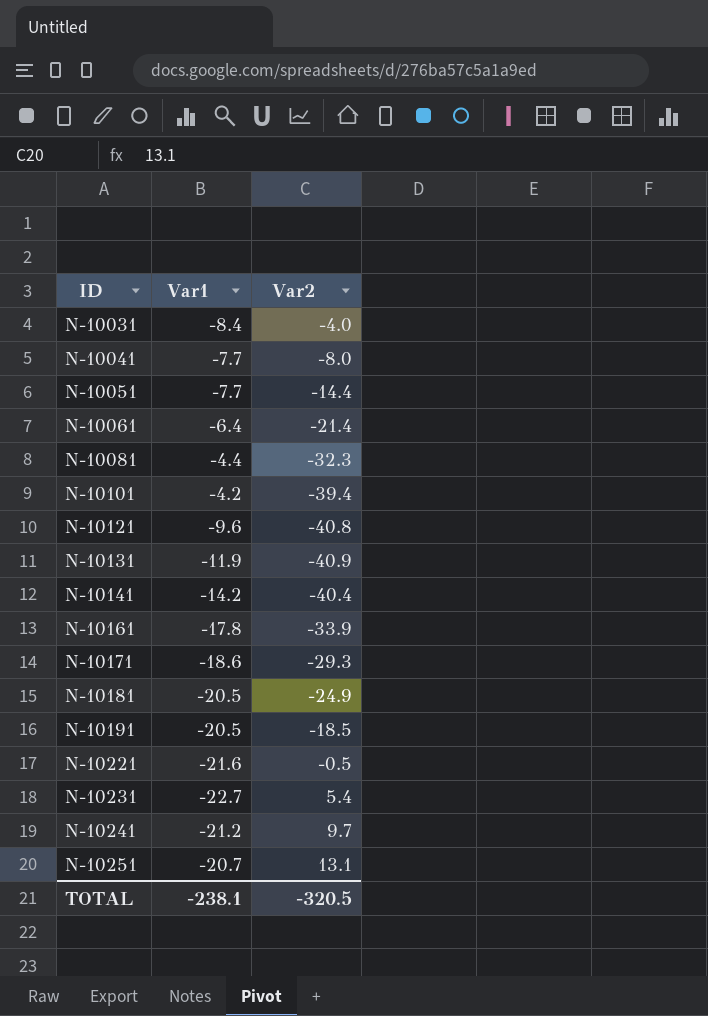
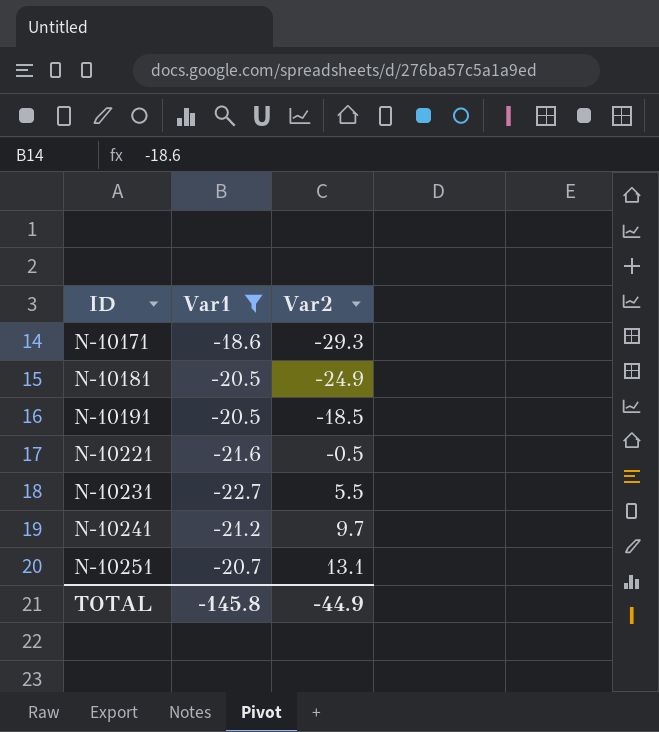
filter: none -> Var1 <= -18.6
N-10231 | Var2: 5.4 -> 5.5
TOTAL | Var1: -238.1 -> -145.8
TOTAL | Var2: -320.5 -> -44.9

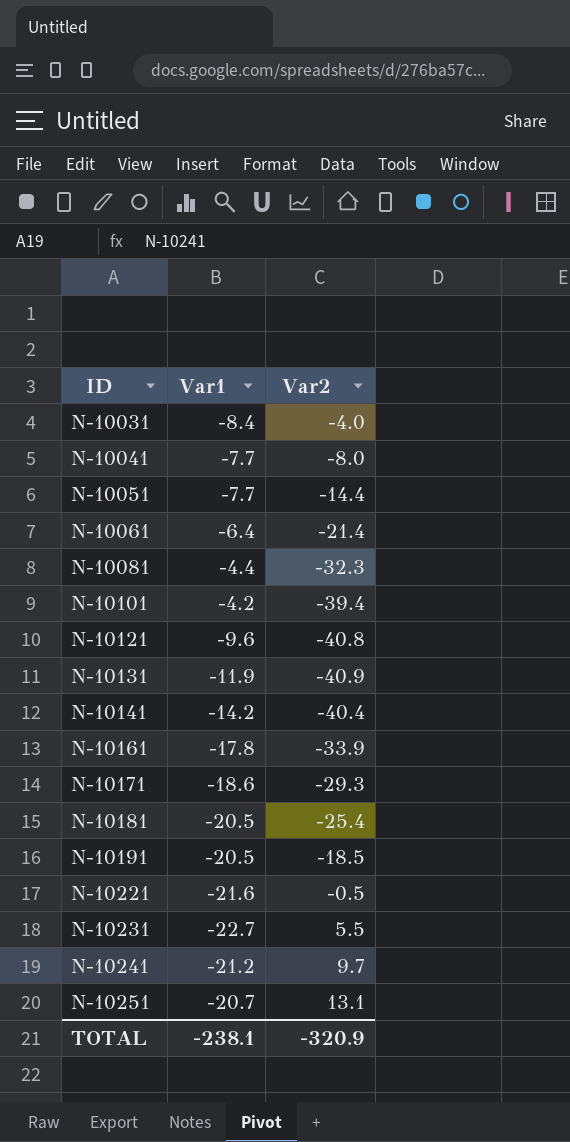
filter: Var1 <= -18.6 -> none
N-10181 | Var2: -24.9 -> -25.4
TOTAL | Var1: -145.8 -> -238.1
TOTAL | Var2: -44.9 -> -320.9

